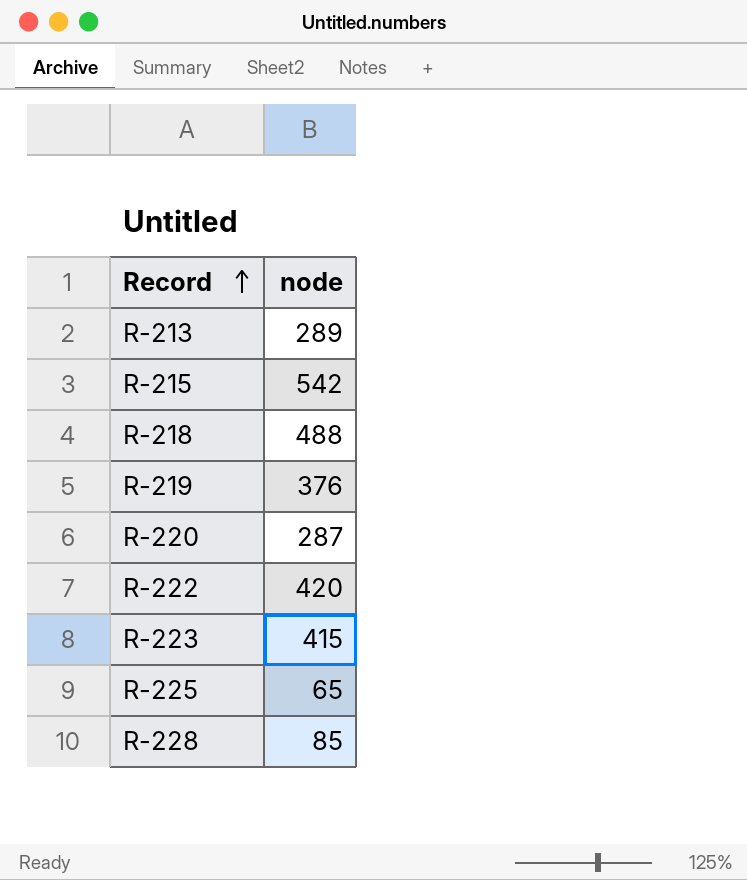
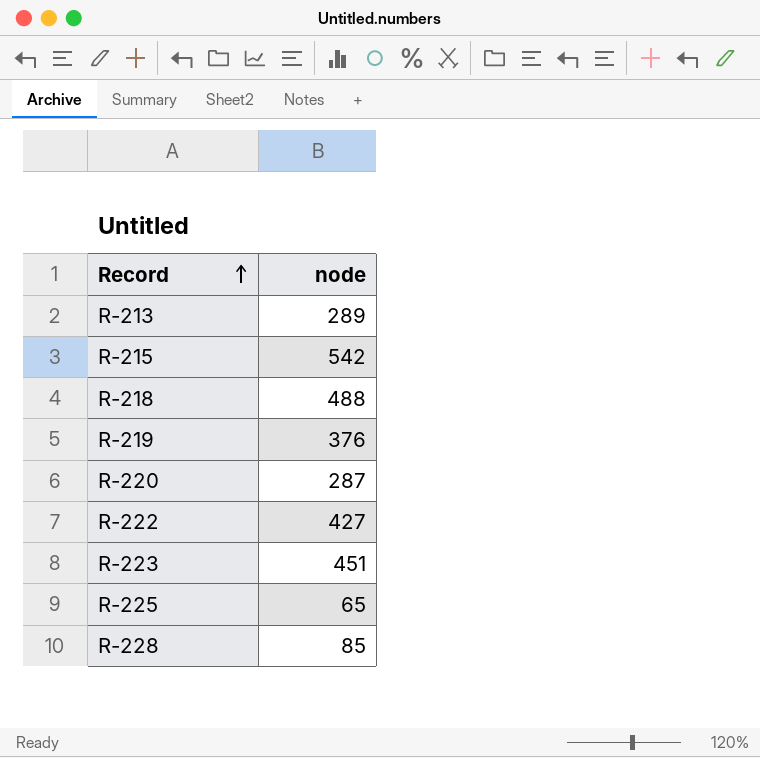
R-222 | node: 420 -> 427
R-223 | node: 415 -> 451

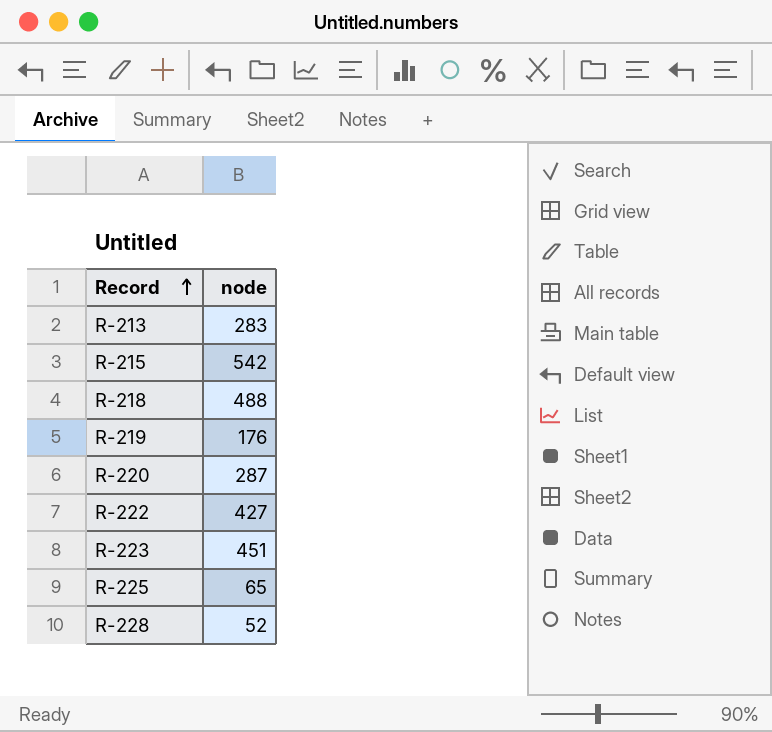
R-213 | node: 289 -> 283
R-219 | node: 376 -> 176
R-228 | node: 85 -> 52

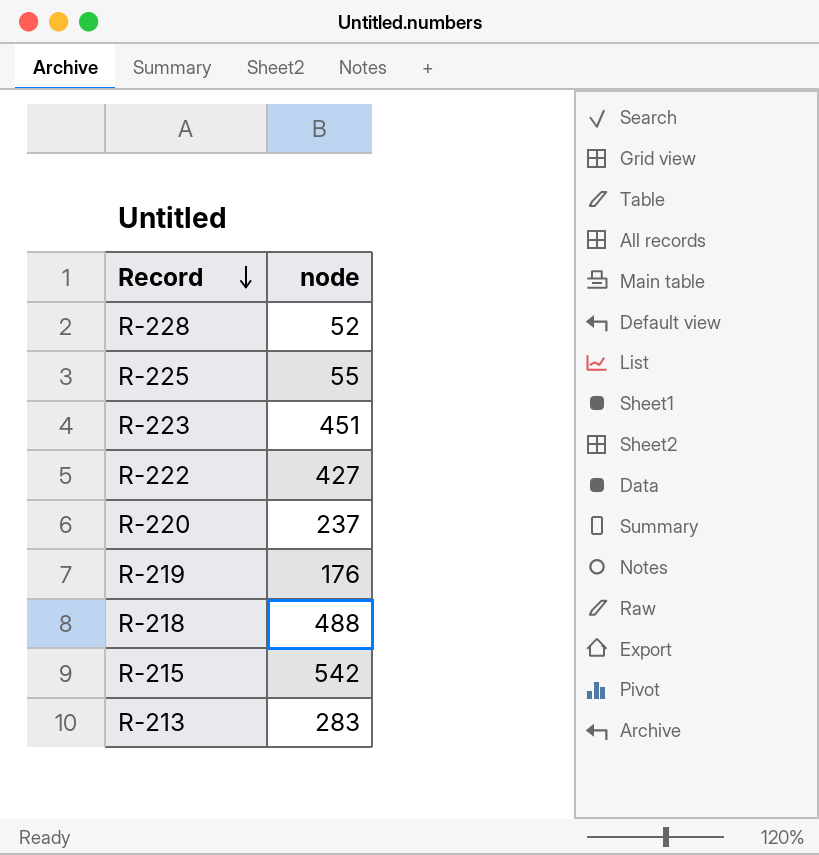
row order: Record ascending -> Record descending
R-225 | node: 65 -> 55
R-220 | node: 287 -> 237

